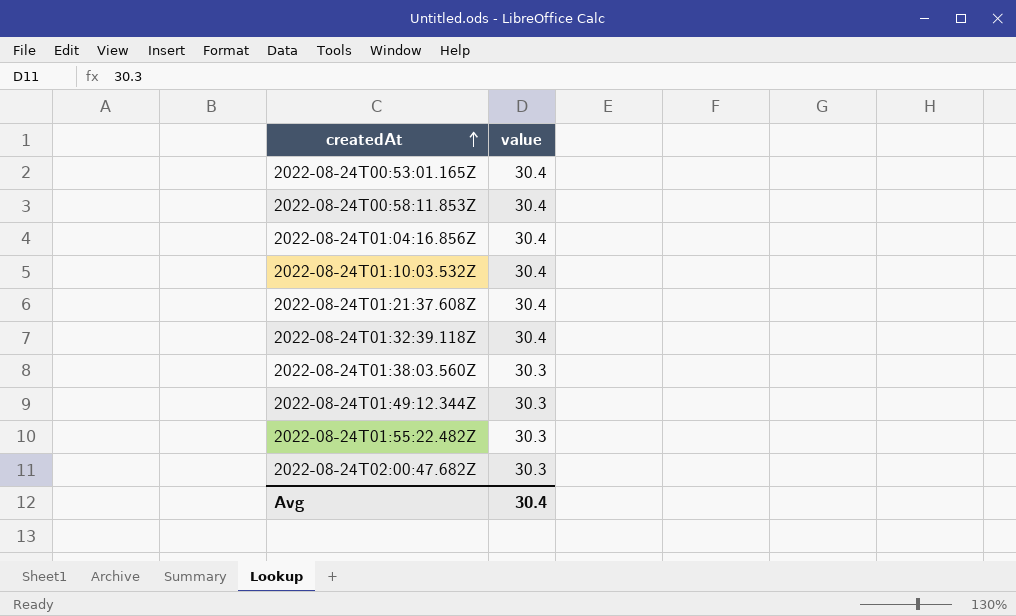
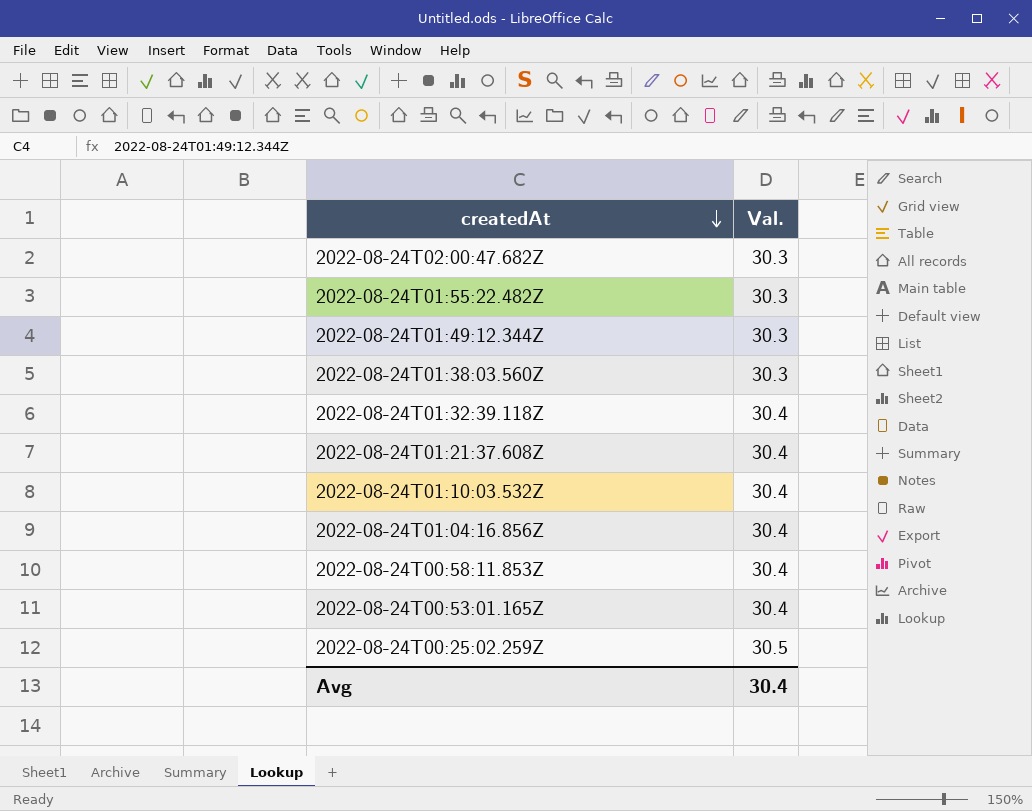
row order: createdAt ascending -> createdAt descending
column name: value -> Val.
row 2022-08-24T00:25:02.259Z: none -> 30.5

